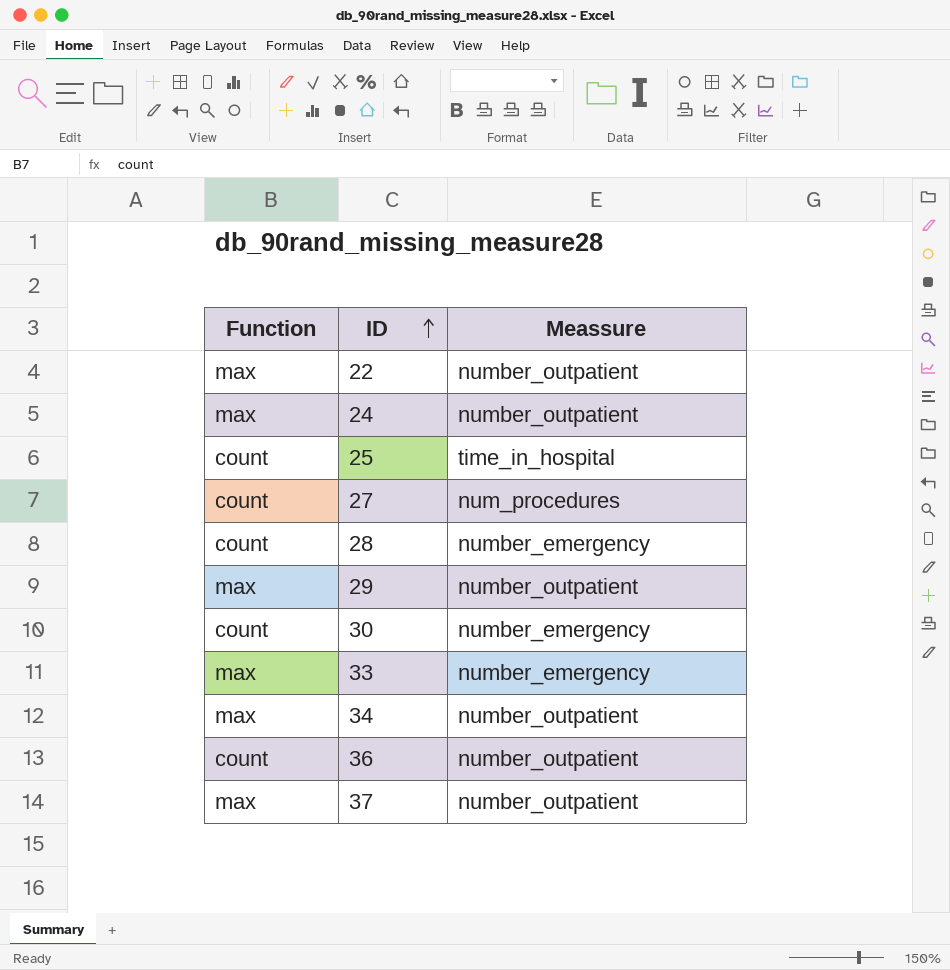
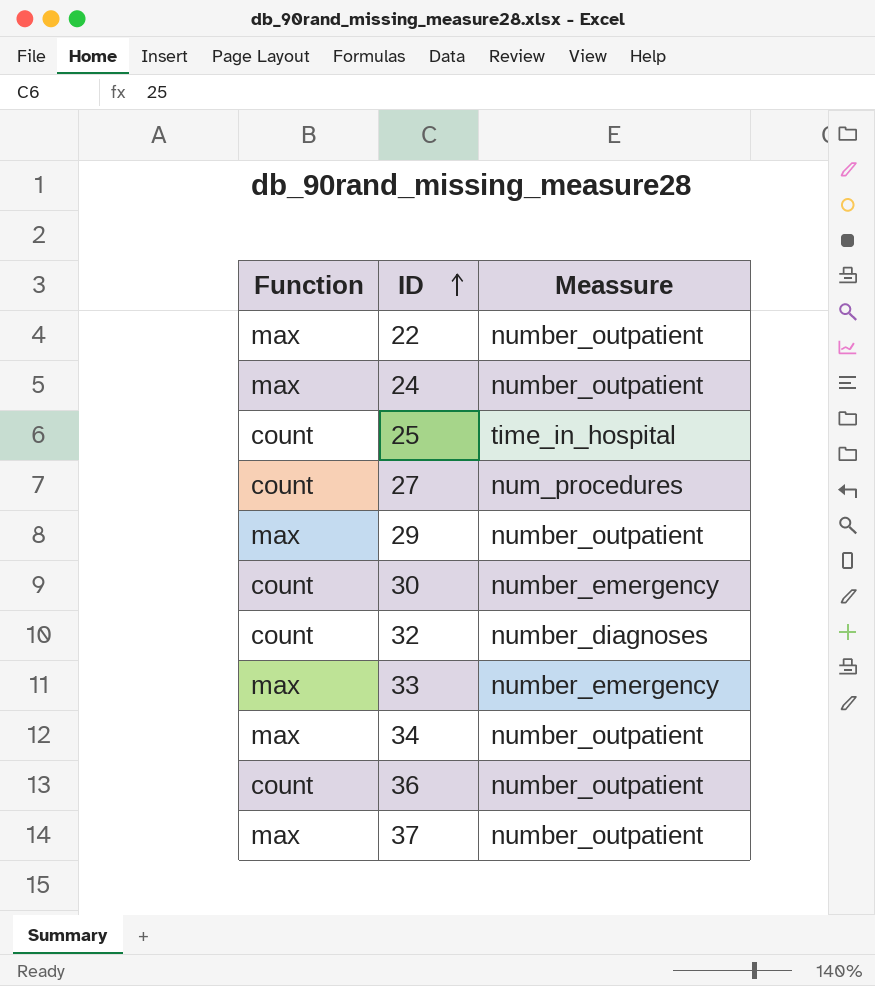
row 28: count | number_emergency -> none
row 32: none -> count | number_diagnoses

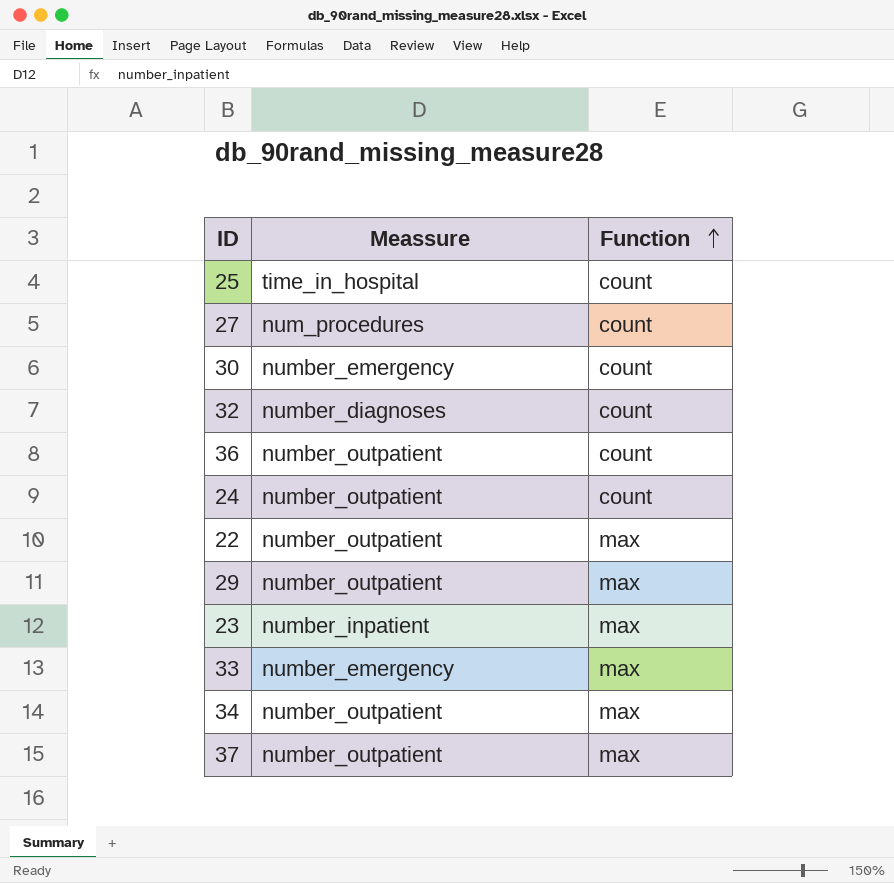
row order: ID ascending -> Function ascending
column Function | position: 1 -> 3
24 | Function: max -> count
row 23: none -> number_inpatient | max

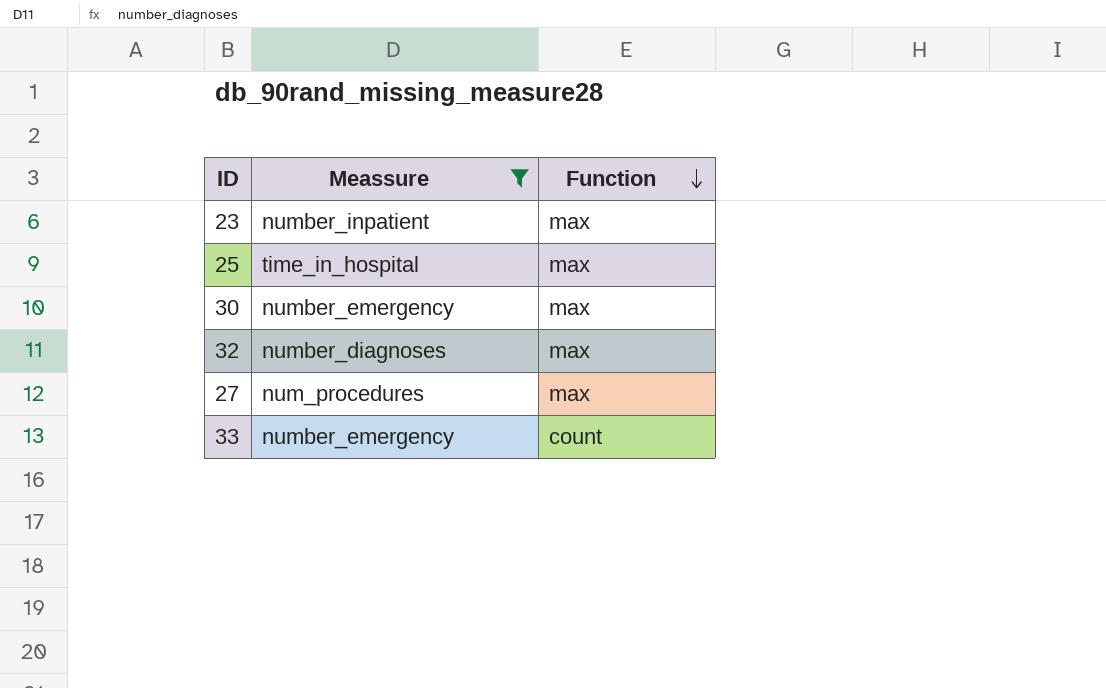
filter: none -> Meassure != number_outpatient
row order: Function ascending -> Function descending
25 | Function: count -> max
30 | Function: count -> max
32 | Function: count -> max
27 | Function: count -> max
33 | Function: max -> count

